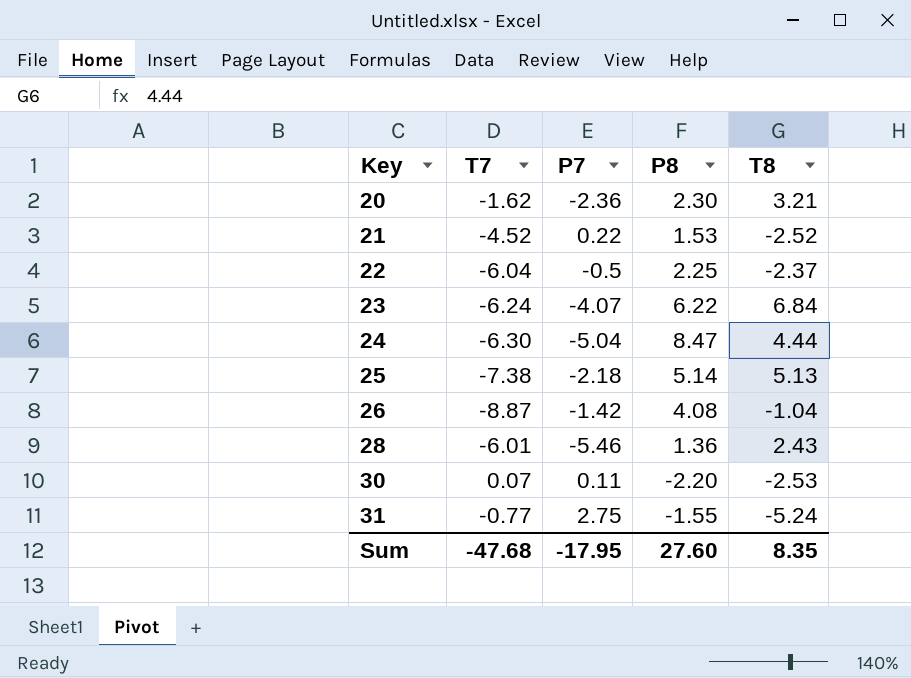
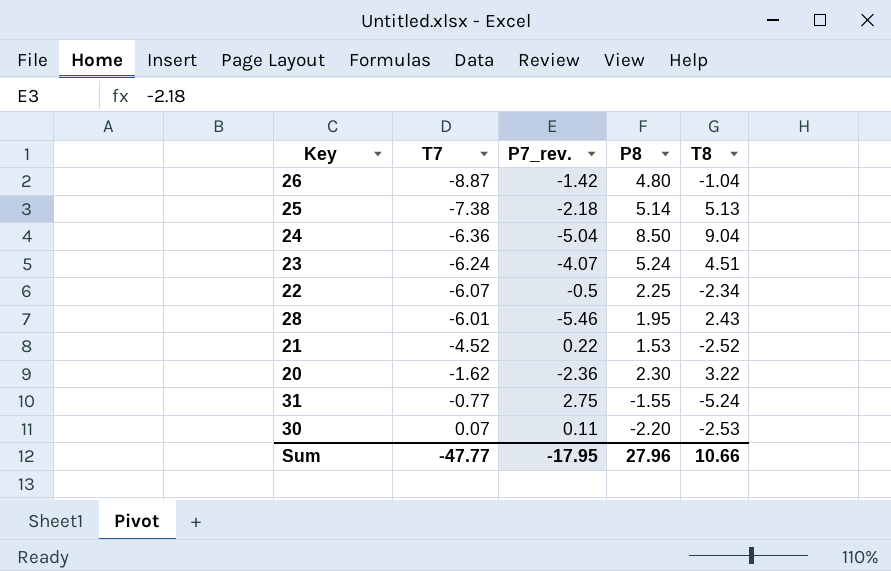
row order: Key ascending -> T7 ascending
column name: P7 -> P7_rev.
26 | P8: 4.08 -> 4.80
24 | T7: -6.30 -> -6.36
24 | P8: 8.47 -> 8.50
24 | T8: 4.44 -> 9.04
23 | P8: 6.22 -> 5.24
23 | T8: 6.84 -> 4.51
22 | T7: -6.04 -> -6.07
22 | T8: -2.37 -> -2.34
28 | P8: 1.36 -> 1.95
20 | T8: 3.21 -> 3.22
Sum | T7: -47.68 -> -47.77
Sum | P8: 27.60 -> 27.96
Sum | T8: 8.35 -> 10.66

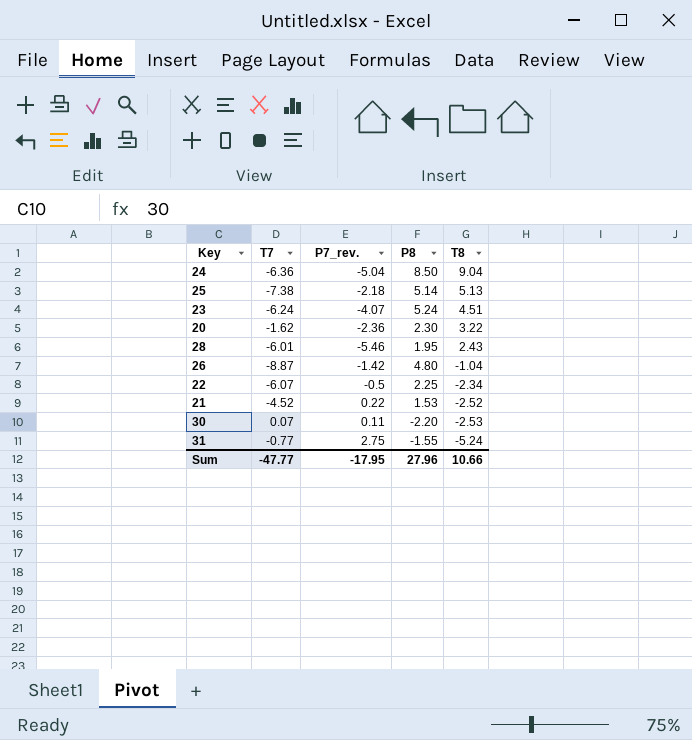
row order: T7 ascending -> T8 descending

